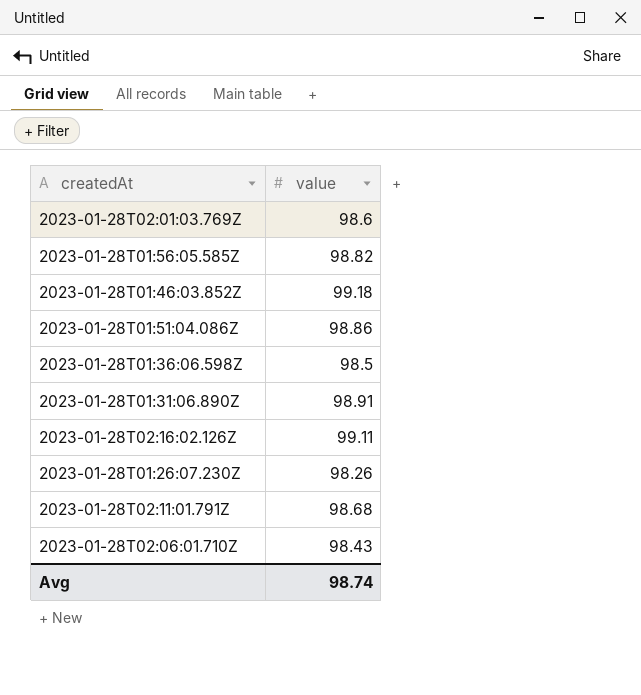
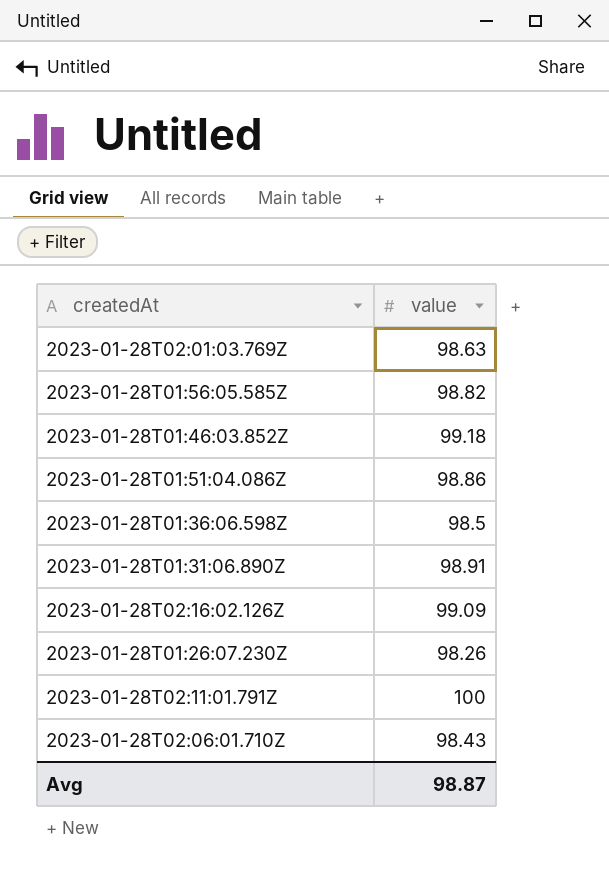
2023-01-28T02:01:03.769Z | value: 98.6 -> 98.63
2023-01-28T02:16:02.126Z | value: 99.11 -> 99.09
2023-01-28T02:11:01.791Z | value: 98.68 -> 100
Avg | value: 98.74 -> 98.87

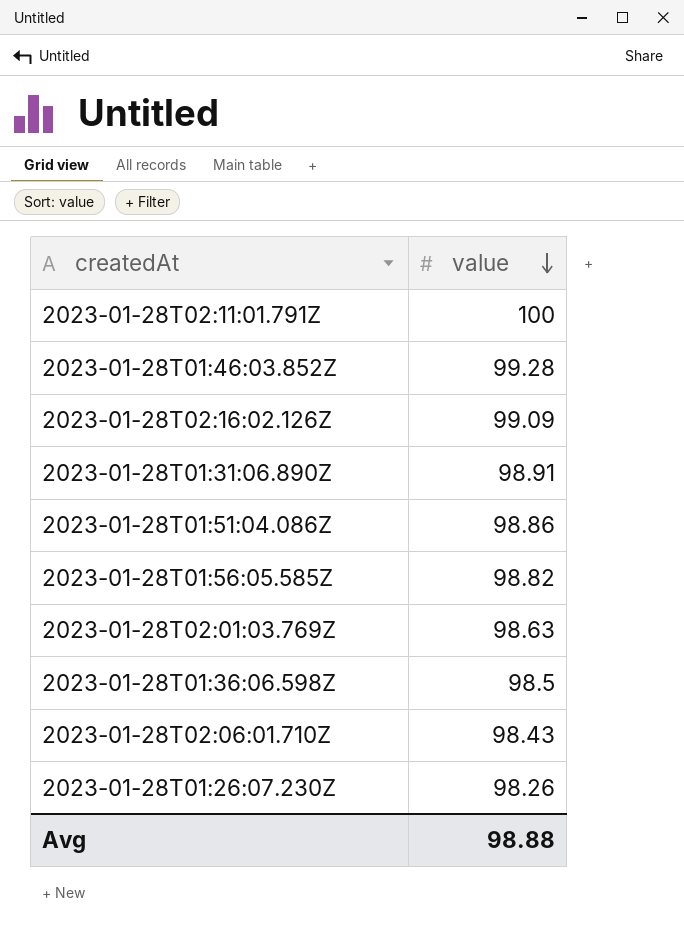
row order: none -> value descending
2023-01-28T01:46:03.852Z | value: 99.18 -> 99.28
Avg | value: 98.87 -> 98.88

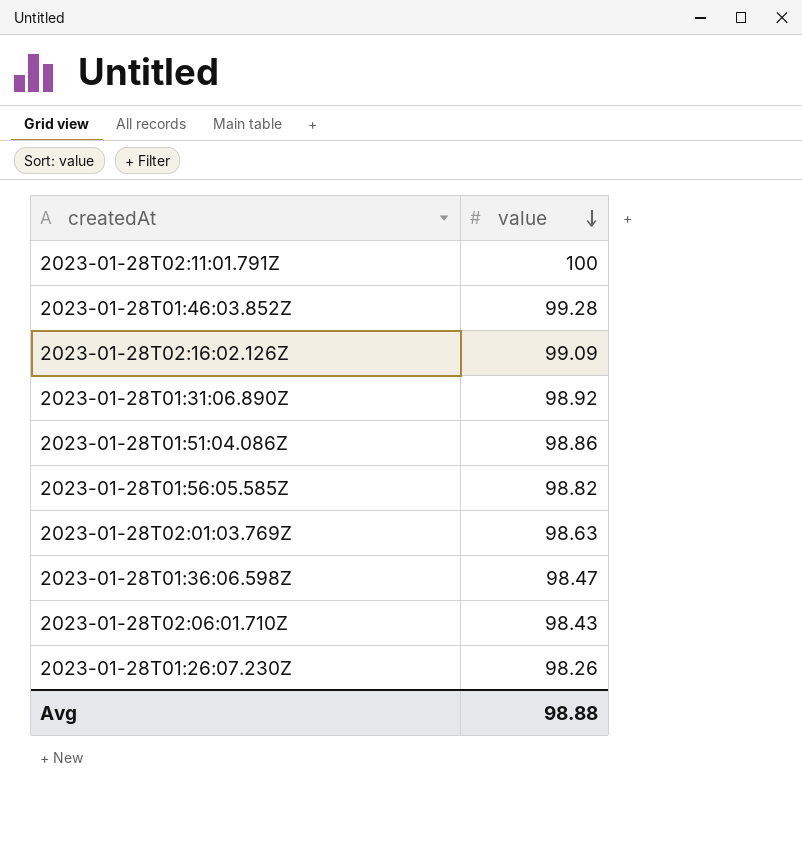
2023-01-28T01:31:06.890Z | value: 98.91 -> 98.92
2023-01-28T01:36:06.598Z | value: 98.5 -> 98.47

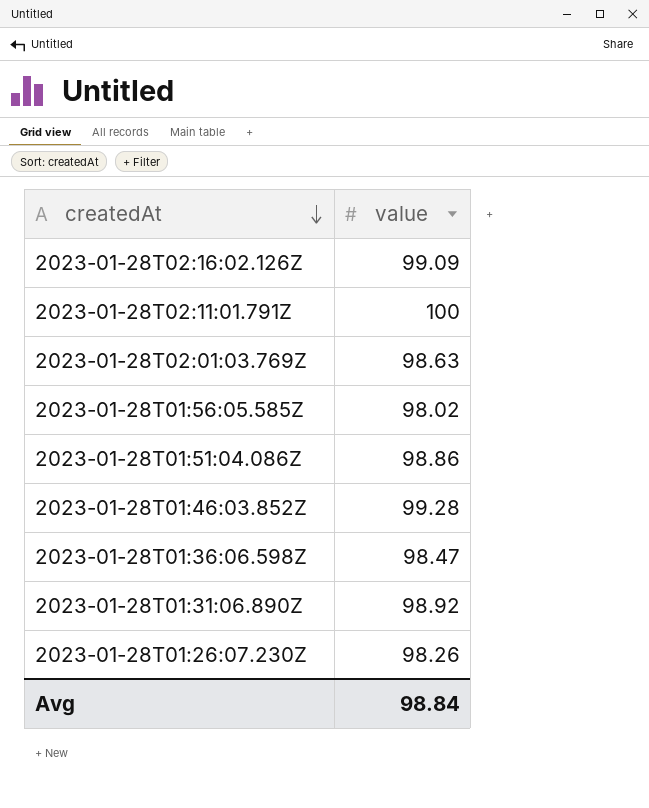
row order: value descending -> createdAt descending
row 2023-01-28T02:06:01.710Z: 98.43 -> none
2023-01-28T01:56:05.585Z | value: 98.82 -> 98.02
Avg | value: 98.88 -> 98.84

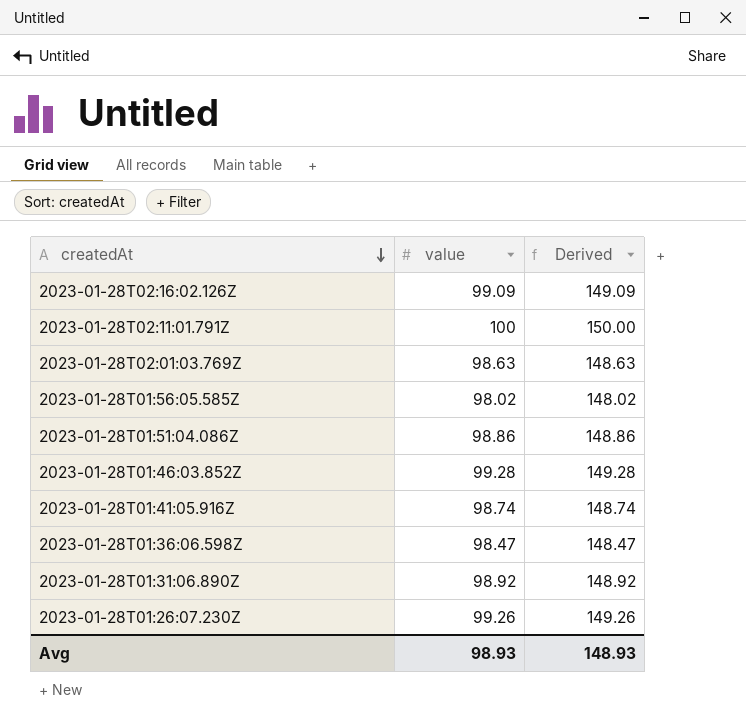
column Derived | formula: none -> [value] + 50
row 2023-01-28T01:41:05.916Z: none -> 98.74 | 148.74
2023-01-28T01:26:07.230Z | value: 98.26 -> 99.26
Avg | value: 98.84 -> 98.93

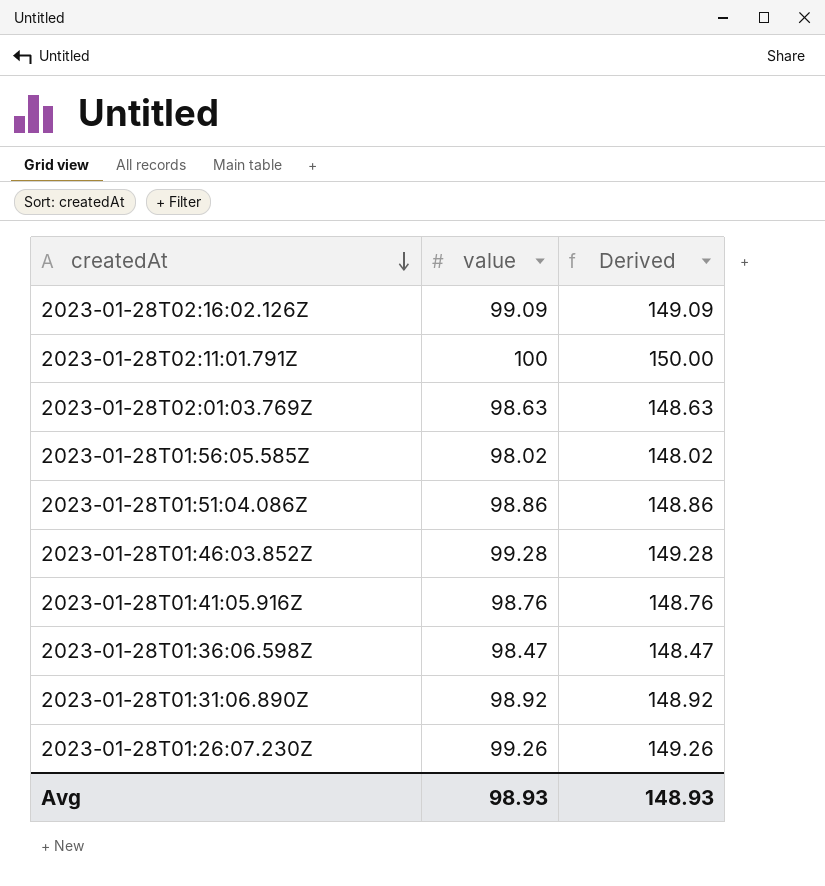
2023-01-28T01:41:05.916Z | value: 98.74 -> 98.76
2023-01-28T01:41:05.916Z | Derived: 148.74 -> 148.76

